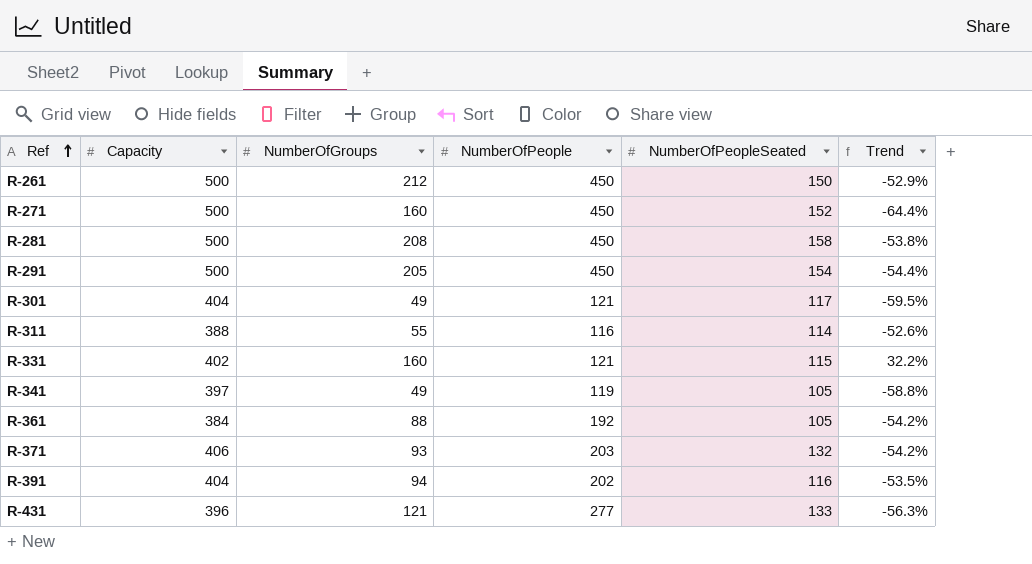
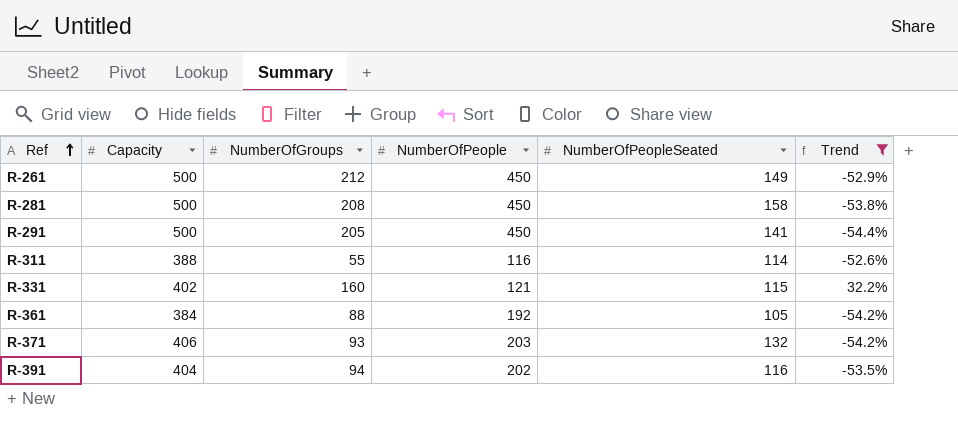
filter: none -> Trend >= -54.4%
R-261 | NumberOfPeopleSeated: 150 -> 149
R-291 | NumberOfPeopleSeated: 154 -> 141

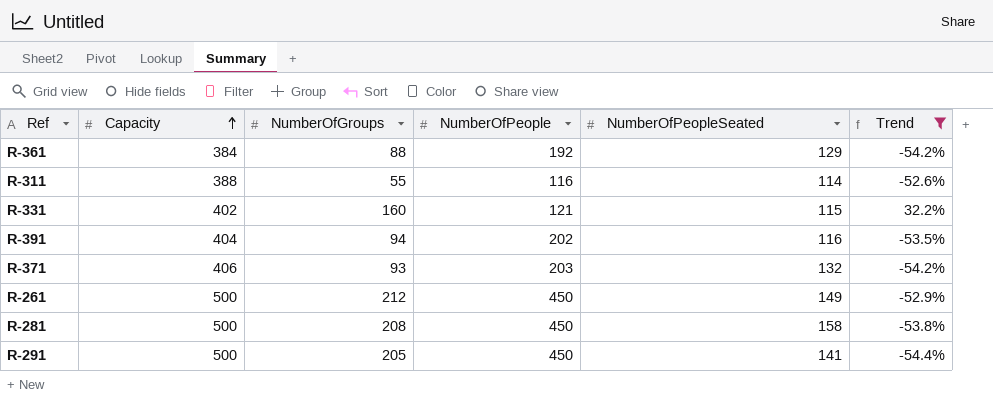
row order: Ref ascending -> Capacity ascending
R-361 | NumberOfPeopleSeated: 105 -> 129

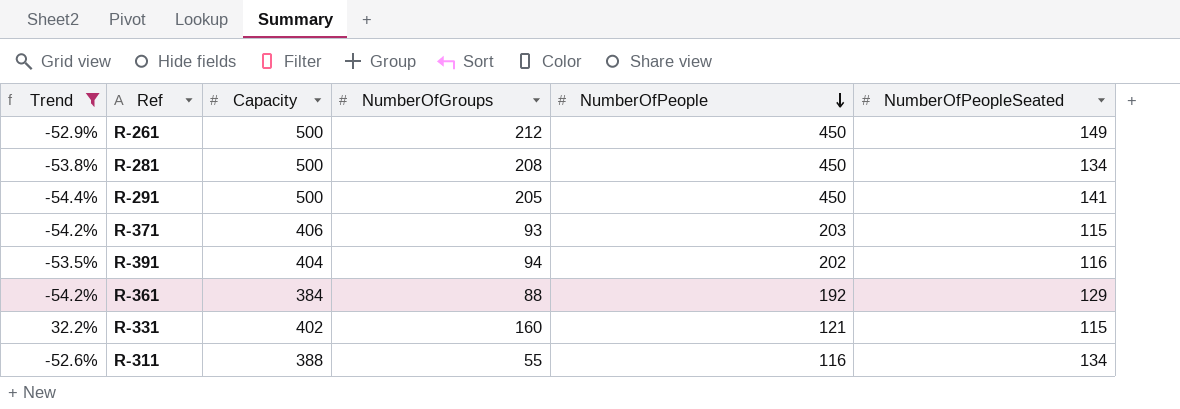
row order: Capacity ascending -> NumberOfPeople descending
column Trend | position: 6 -> 1
R-281 | NumberOfPeopleSeated: 158 -> 134
R-371 | NumberOfPeopleSeated: 132 -> 115
R-311 | NumberOfPeopleSeated: 114 -> 134

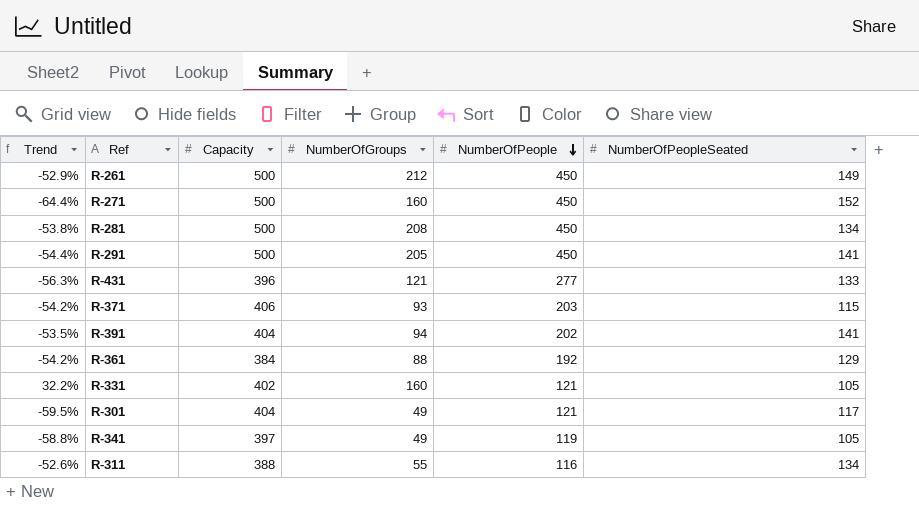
filter: Trend >= -54.4% -> none
R-391 | NumberOfPeopleSeated: 116 -> 141
R-331 | NumberOfPeopleSeated: 115 -> 105

